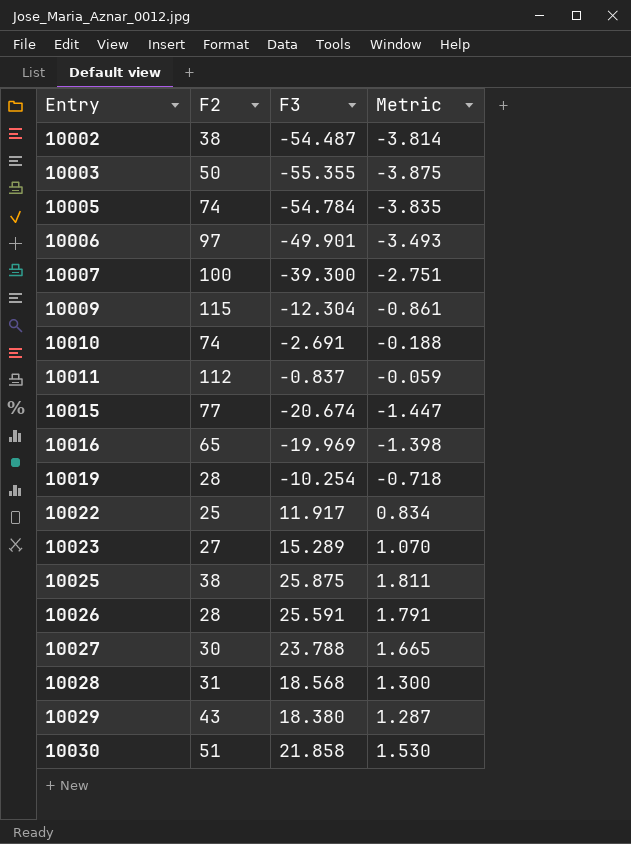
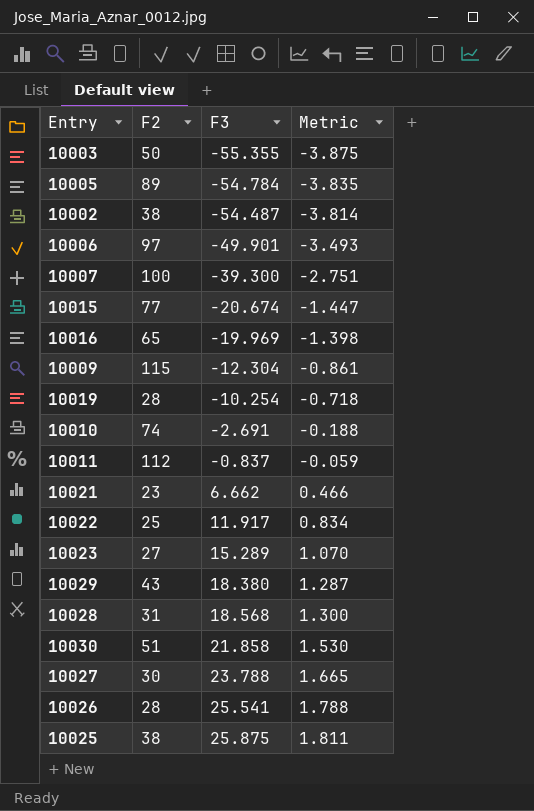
row order: Entry ascending -> F3 ascending
10005 | F2: 74 -> 89
row 10021: none -> 23 | 6.662 | 0.466
10026 | F3: 25.591 -> 25.541
10026 | Metric: 1.791 -> 1.788

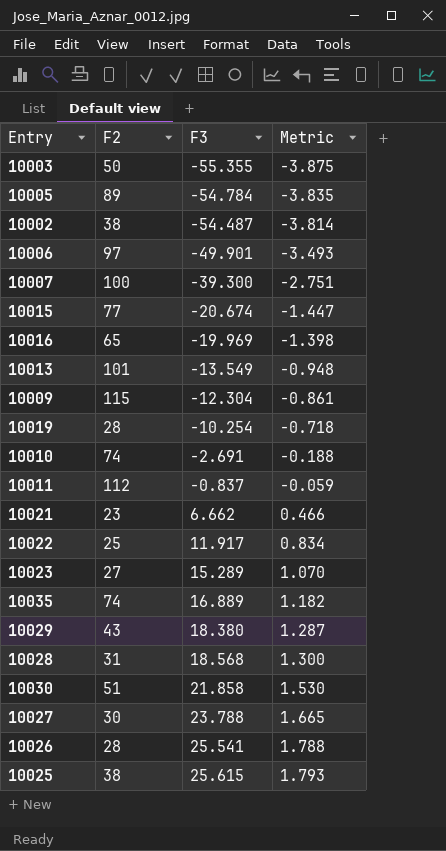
row 10013: none -> 101 | -13.549 | -0.948
row 10035: none -> 74 | 16.889 | 1.182
10025 | F3: 25.875 -> 25.615
10025 | Metric: 1.811 -> 1.793

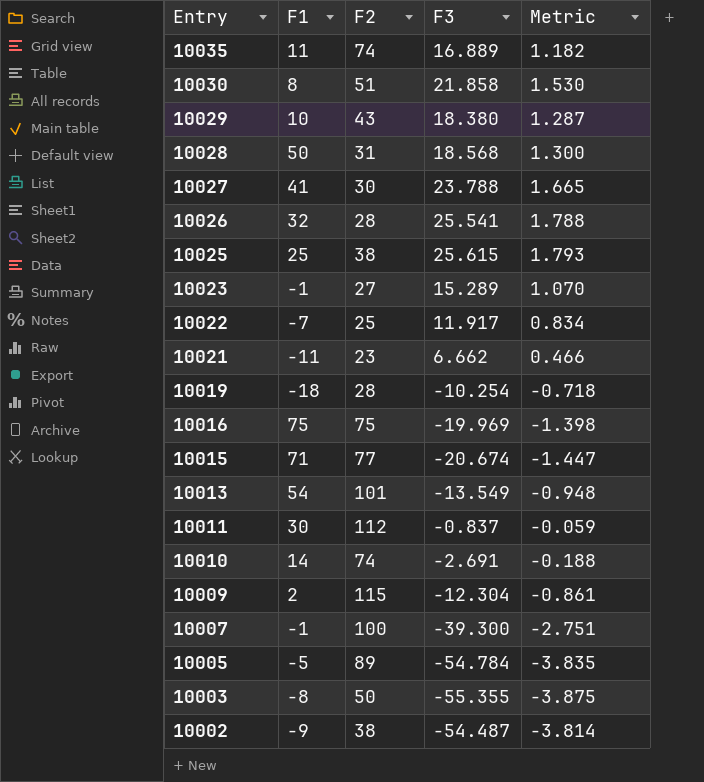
row order: F3 ascending -> Entry descending
column F1 | position: none -> 2
row 10006: 97 | -49.901 | -3.493 -> none
10016 | F2: 65 -> 75

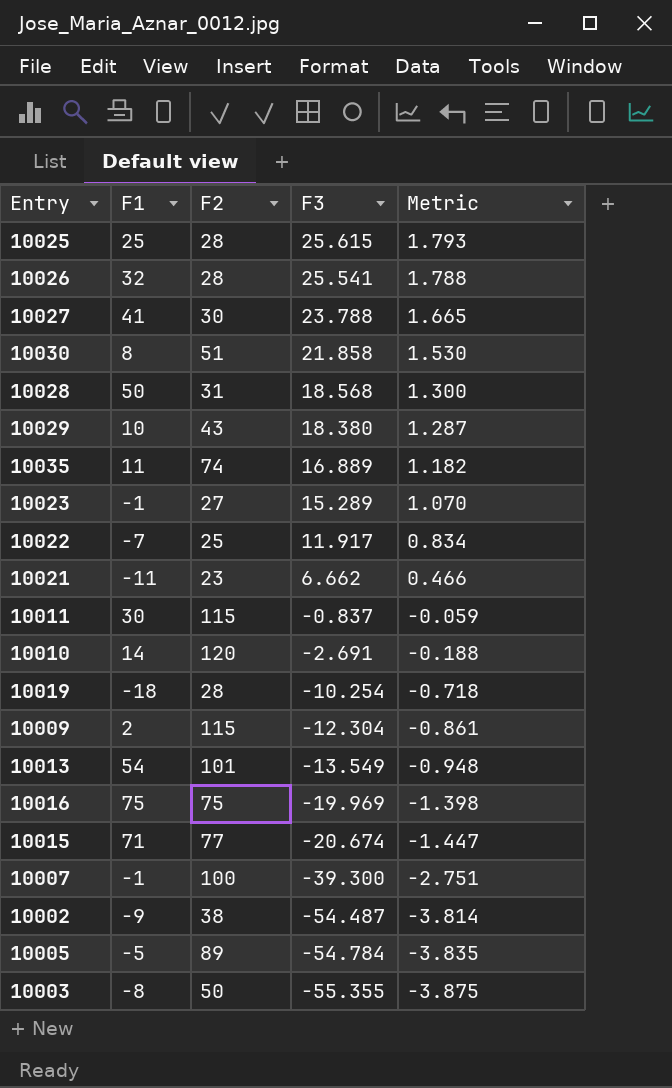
row order: Entry descending -> F3 descending
10025 | F2: 38 -> 28
10011 | F2: 112 -> 115
10010 | F2: 74 -> 120

